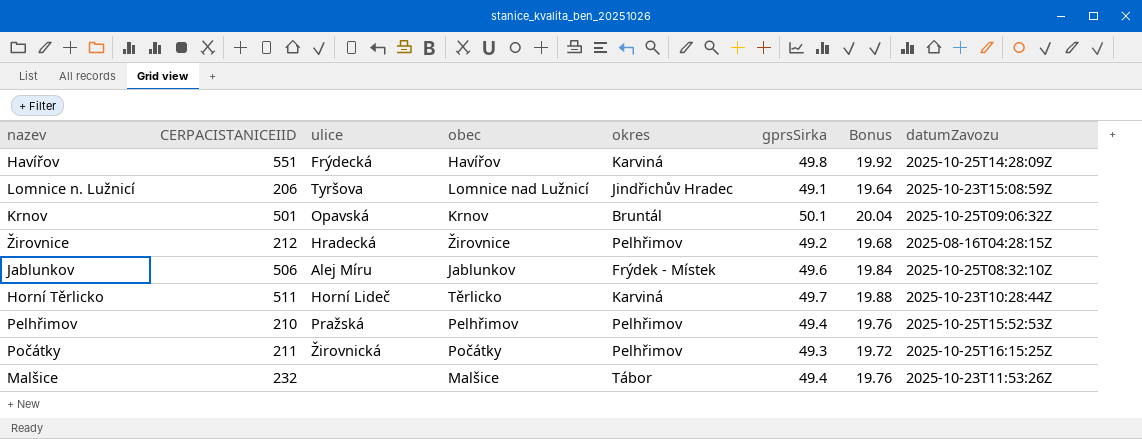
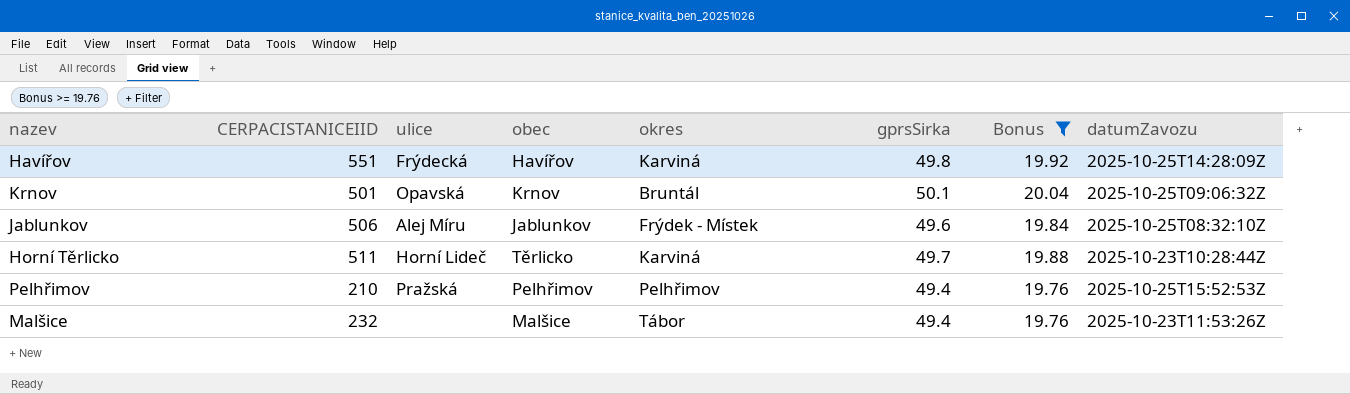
filter: none -> Bonus >= 19.76

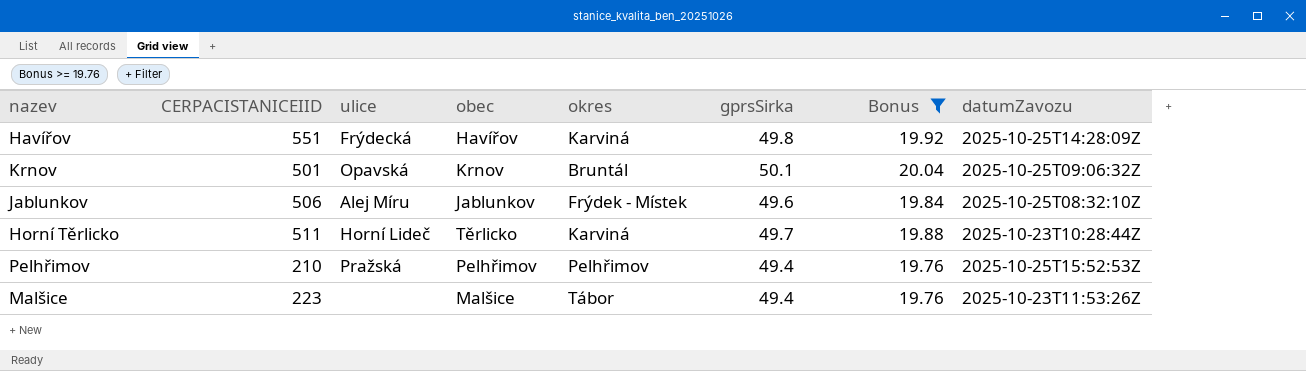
Malšice | CERPACISTANICEIID: 232 -> 223

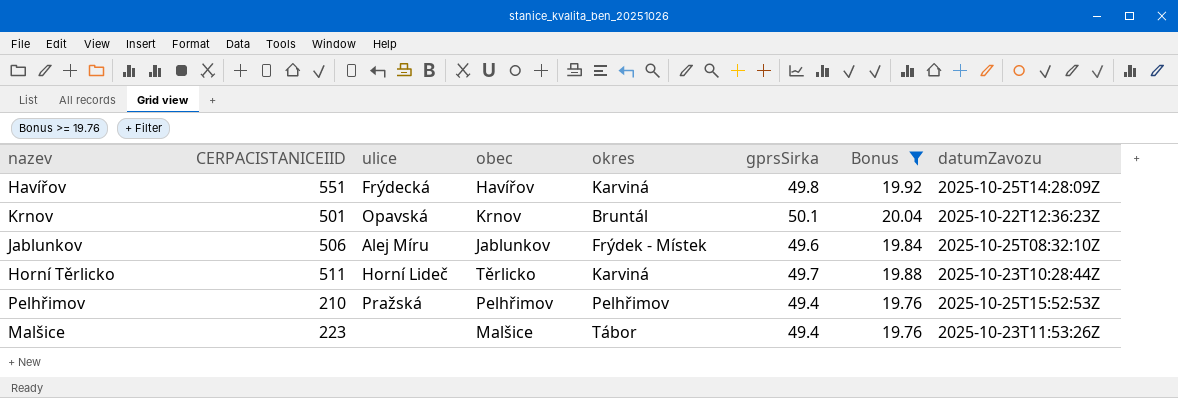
Krnov | datumZavozu: 2025-10-25T09:06:32Z -> 2025-10-22T12:36:23Z

